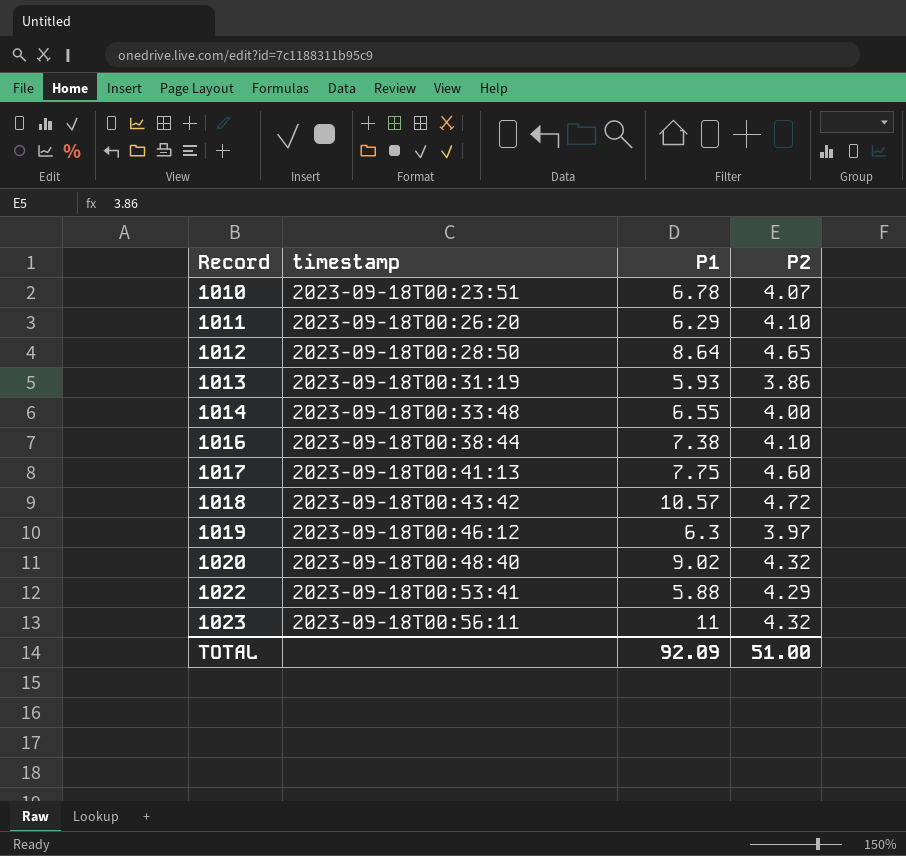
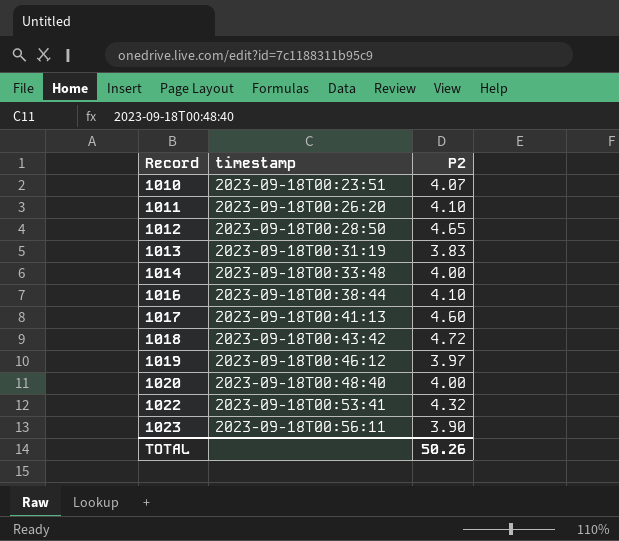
column P1 | position: 3 -> none
1013 | P2: 3.86 -> 3.83
1020 | P2: 4.32 -> 4.00
1022 | P2: 4.29 -> 4.32
1023 | P2: 4.32 -> 3.90
TOTAL | P2: 51.00 -> 50.26

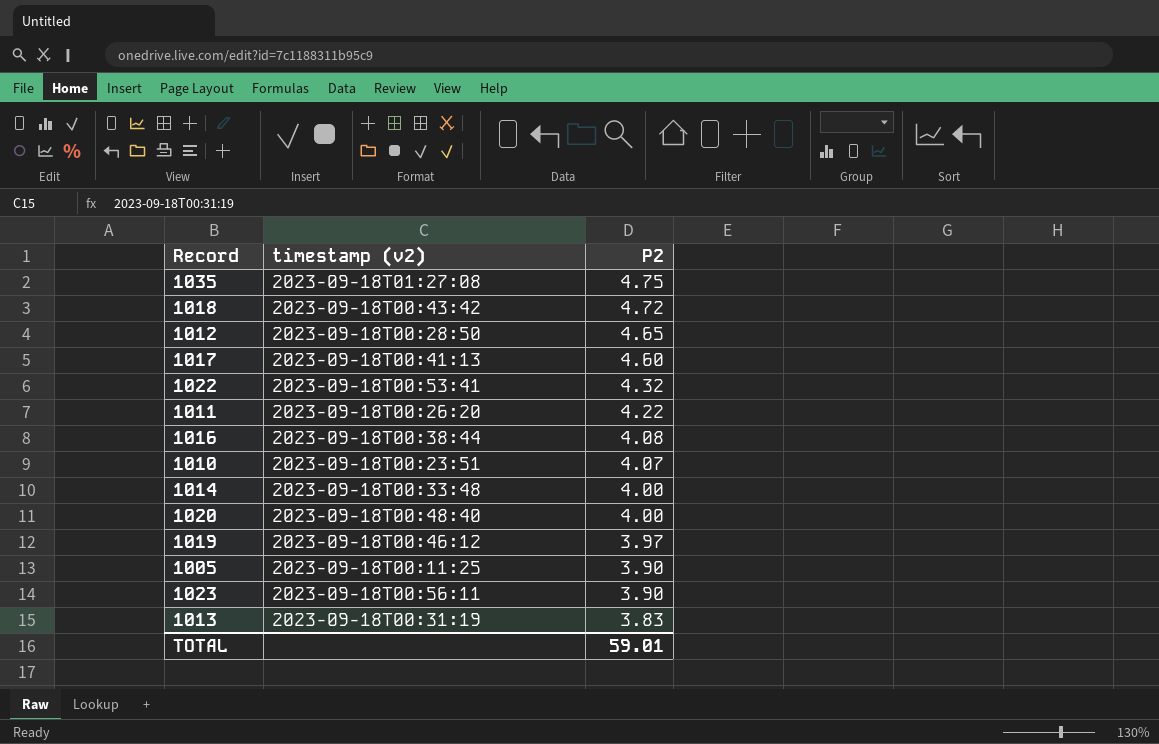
row order: Record ascending -> P2 descending
column name: timestamp -> timestamp (v2)
row 1035: none -> 2023-09-18T01:27:08 | 4.75
1011 | P2: 4.10 -> 4.22
1016 | P2: 4.10 -> 4.08
row 1005: none -> 2023-09-18T00:11:25 | 3.90
TOTAL | P2: 50.26 -> 59.01

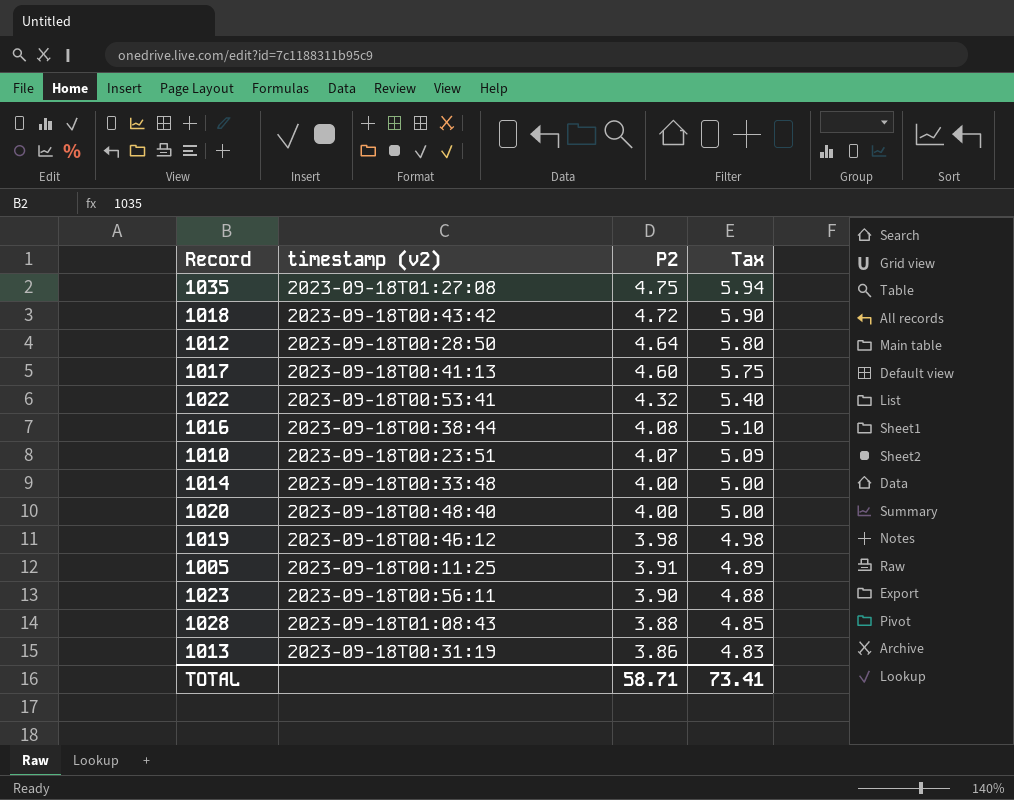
column Tax | formula: none -> [P2] * 1.25
row 1011: 2023-09-18T00:26:20 | 4.22 -> none
1012 | P2: 4.65 -> 4.64
1019 | P2: 3.97 -> 3.98
1005 | P2: 3.90 -> 3.91
row 1028: none -> 2023-09-18T01:08:43 | 3.88 | 4.85
1013 | P2: 3.83 -> 3.86
TOTAL | P2: 59.01 -> 58.71

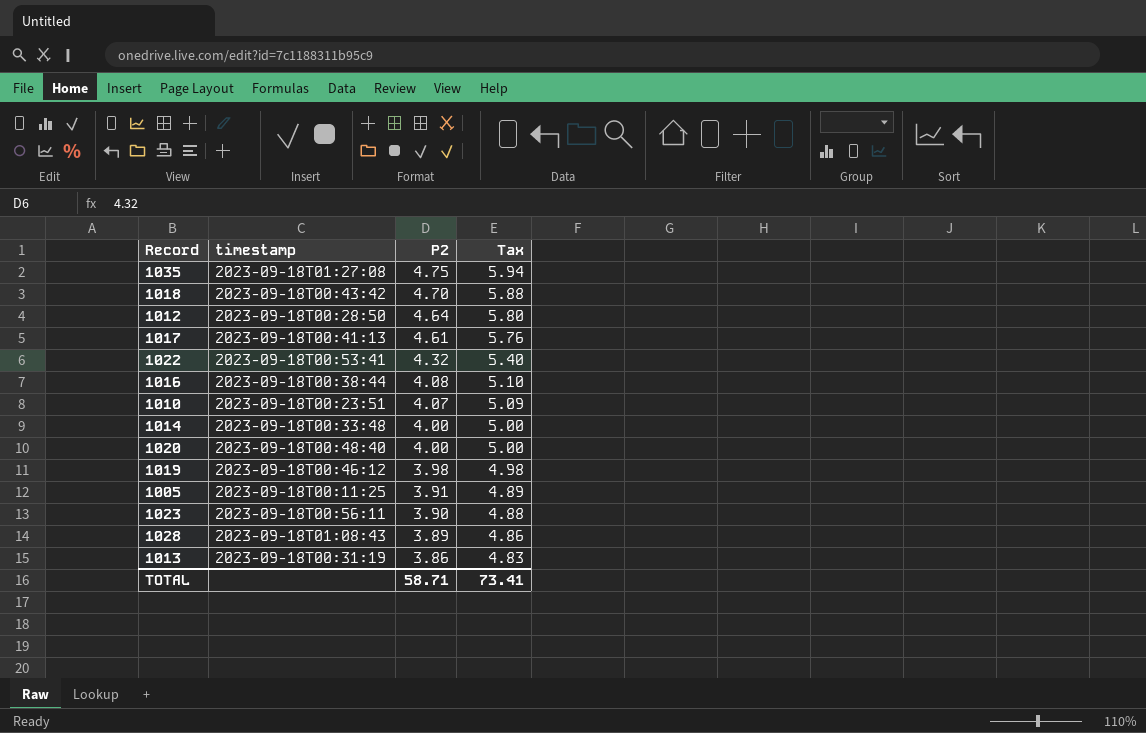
column name: timestamp (v2) -> timestamp
1018 | P2: 4.72 -> 4.70
1018 | Tax: 5.90 -> 5.88
1017 | P2: 4.60 -> 4.61
1017 | Tax: 5.75 -> 5.76
1028 | P2: 3.88 -> 3.89
1028 | Tax: 4.85 -> 4.86

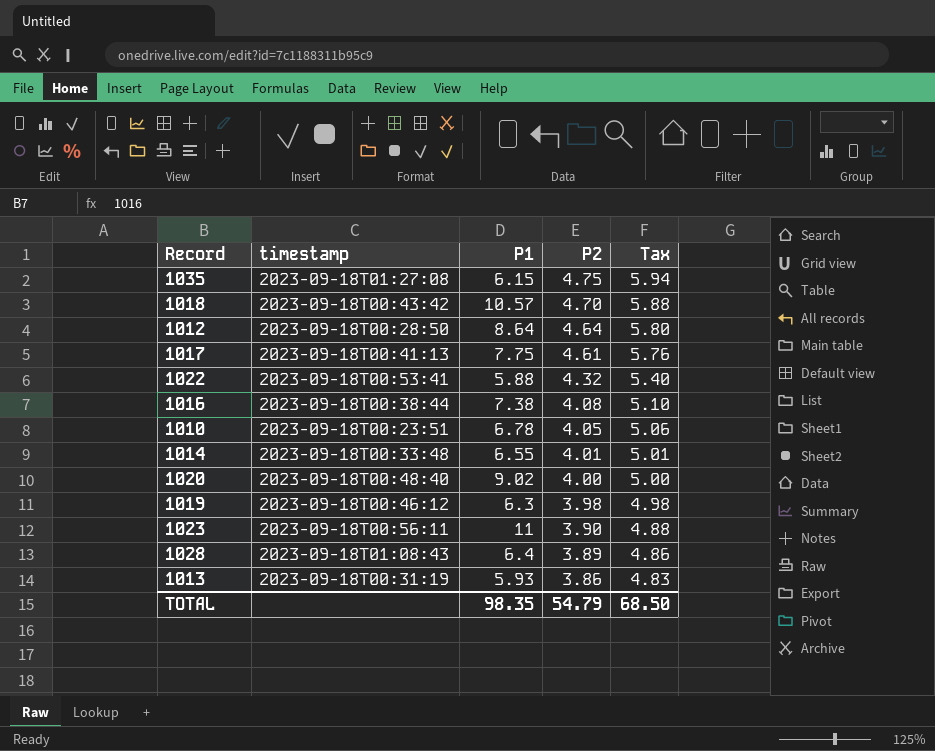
column P1 | position: none -> 3
row 1005: 2023-09-18T00:11:25 | 3.91 | 4.89 -> none
1010 | P2: 4.07 -> 4.05
1010 | Tax: 5.09 -> 5.06
1014 | P2: 4.00 -> 4.01
1014 | Tax: 5.00 -> 5.01
TOTAL | P2: 58.71 -> 54.79
TOTAL | Tax: 73.41 -> 68.50

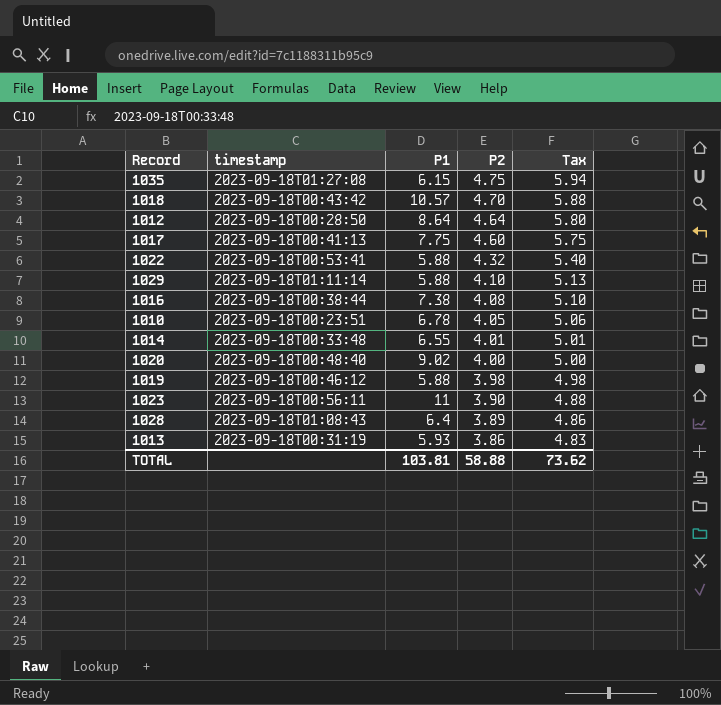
1017 | P2: 4.61 -> 4.60
1017 | Tax: 5.76 -> 5.75
row 1029: none -> 2023-09-18T01:11:14 | 5.88 | 4.10 | 5.13
1019 | P1: 6.3 -> 5.88
TOTAL | P1: 98.35 -> 103.81
TOTAL | P2: 54.79 -> 58.88
TOTAL | Tax: 68.50 -> 73.62

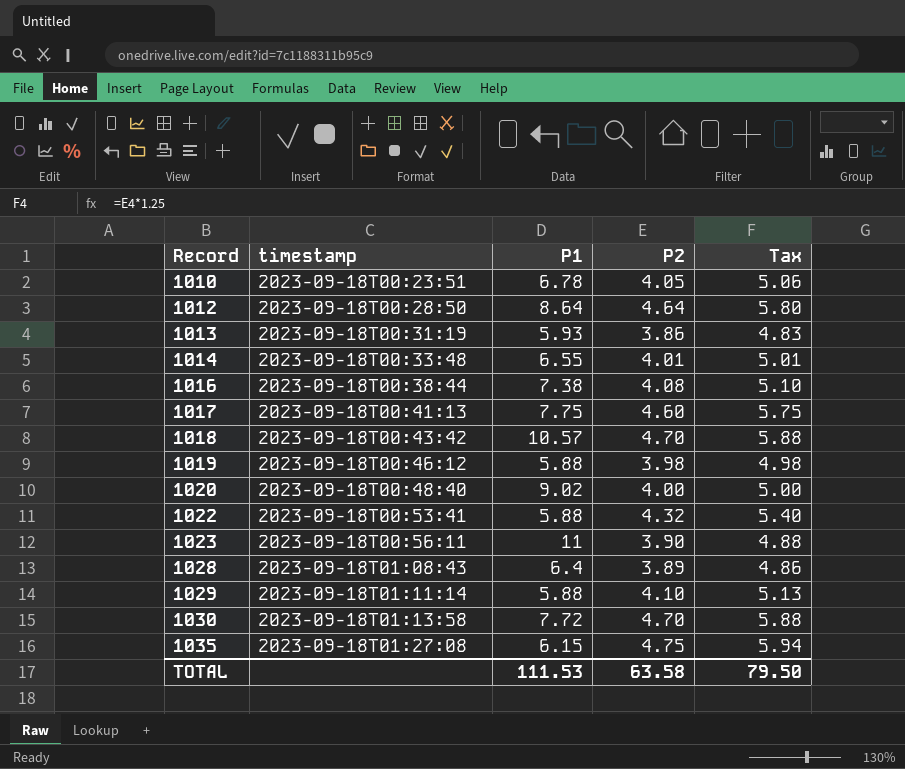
row order: P2 descending -> Record ascending
row 1030: none -> 2023-09-18T01:13:58 | 7.72 | 4.70 | 5.88
TOTAL | P1: 103.81 -> 111.53
TOTAL | P2: 58.88 -> 63.58
TOTAL | Tax: 73.62 -> 79.50

